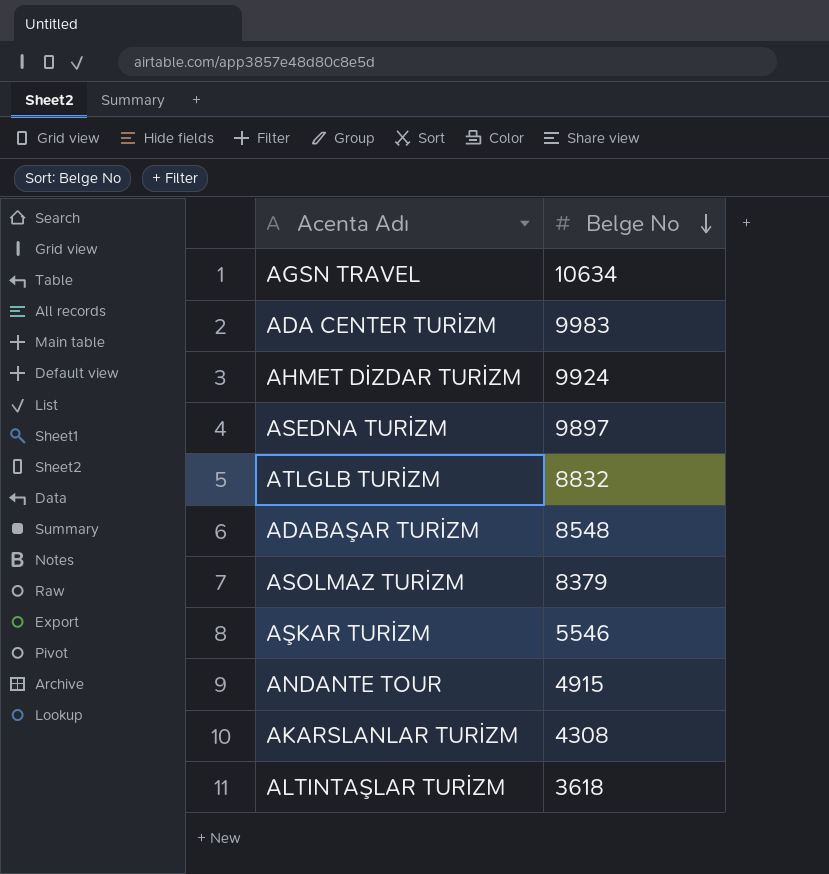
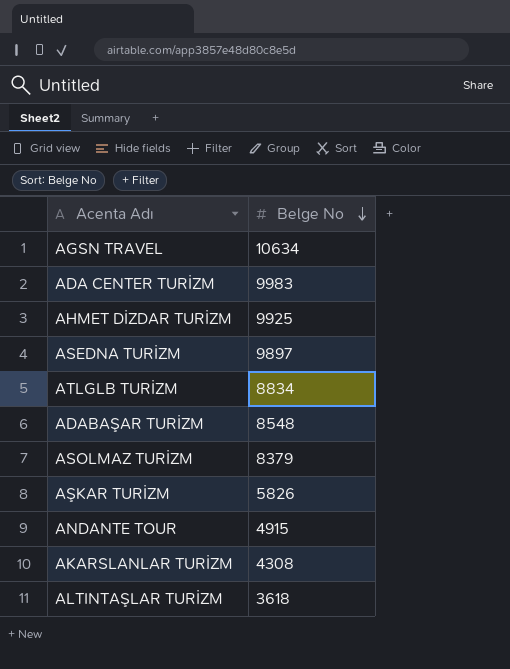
AHMET DİZDAR TURİZM | Belge No: 9924 -> 9925
ATLGLB TURİZM | Belge No: 8832 -> 8834
AŞKAR TURİZM | Belge No: 5546 -> 5826

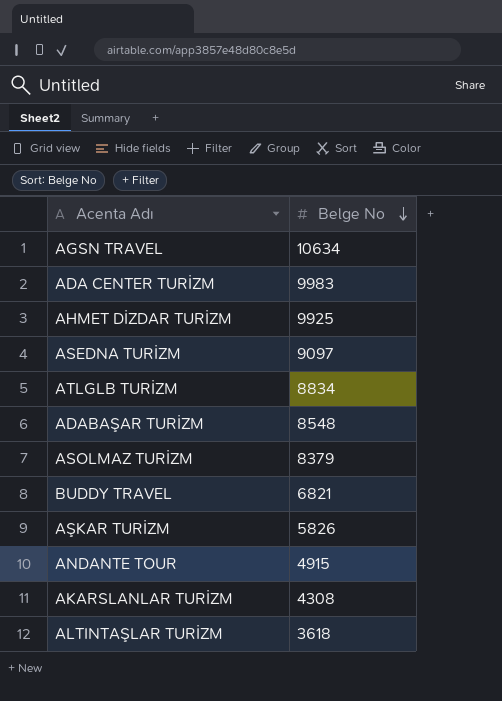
ASEDNA TURİZM | Belge No: 9897 -> 9097
row BUDDY TRAVEL: none -> 6821

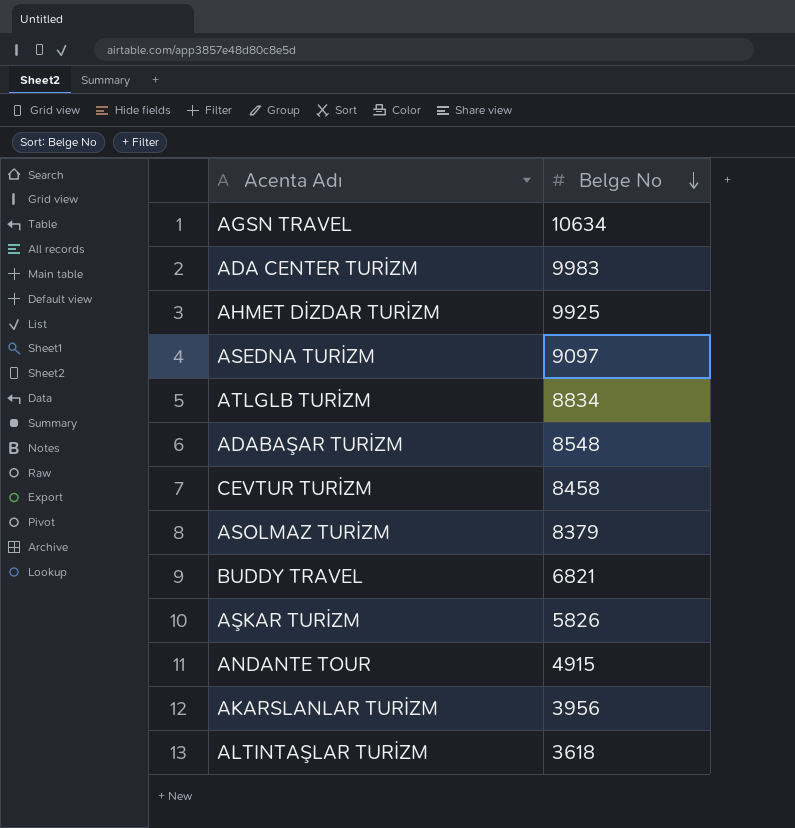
row CEVTUR TURİZM: none -> 8458
AKARSLANLAR TURİZM | Belge No: 4308 -> 3956

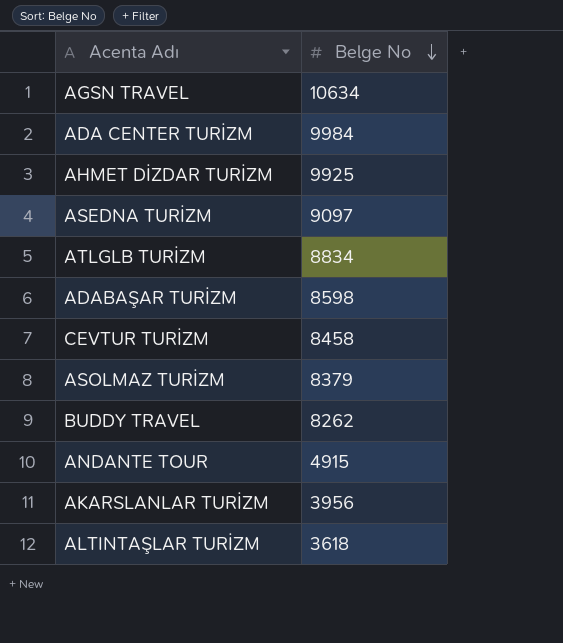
row AŞKAR TURİZM: 5826 -> none
ADA CENTER TURİZM | Belge No: 9983 -> 9984
ADABAŞAR TURİZM | Belge No: 8548 -> 8598
BUDDY TRAVEL | Belge No: 6821 -> 8262

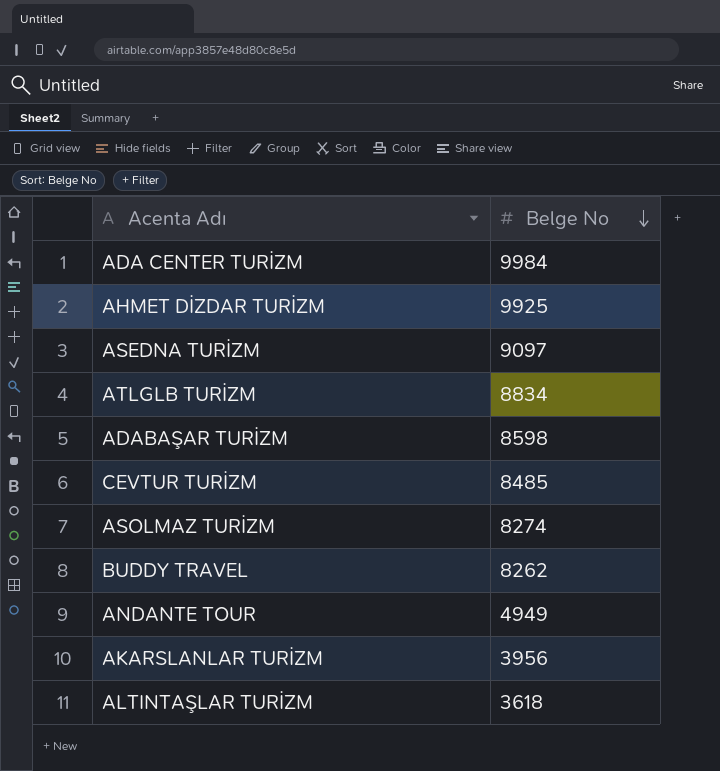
row AGSN TRAVEL: 10634 -> none
CEVTUR TURİZM | Belge No: 8458 -> 8485
ASOLMAZ TURİZM | Belge No: 8379 -> 8274
ANDANTE TOUR | Belge No: 4915 -> 4949

